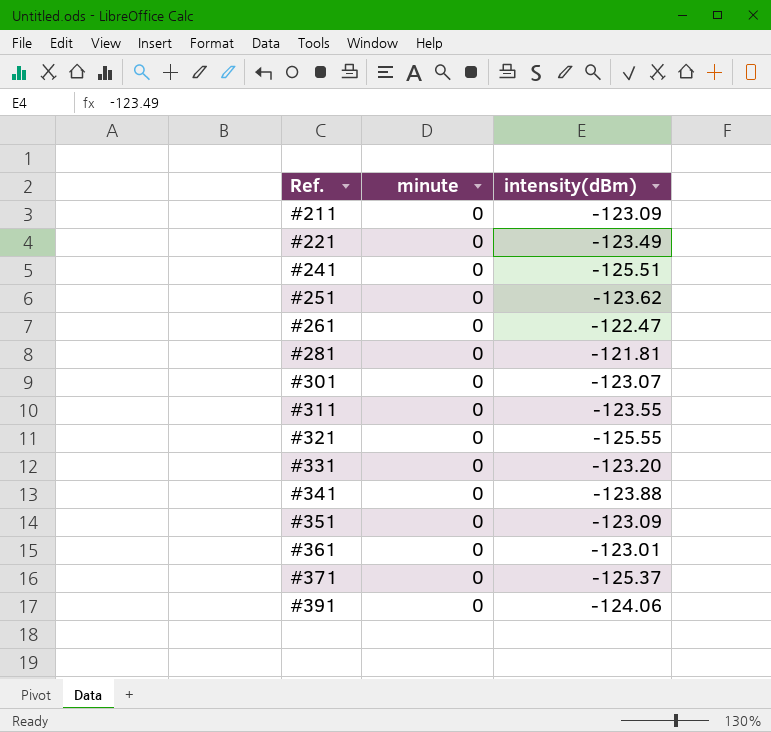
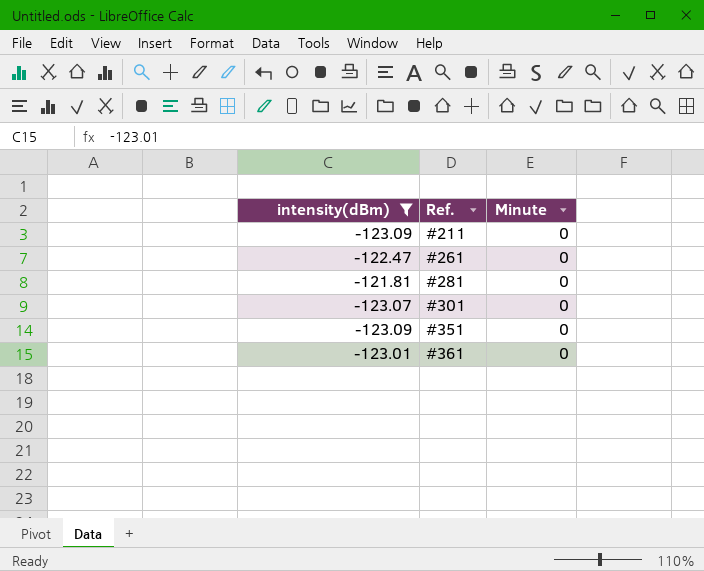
filter: none -> intensity(dBm) >= -123.09
column intensity(dBm) | position: 3 -> 1
column name: minute -> Minute

